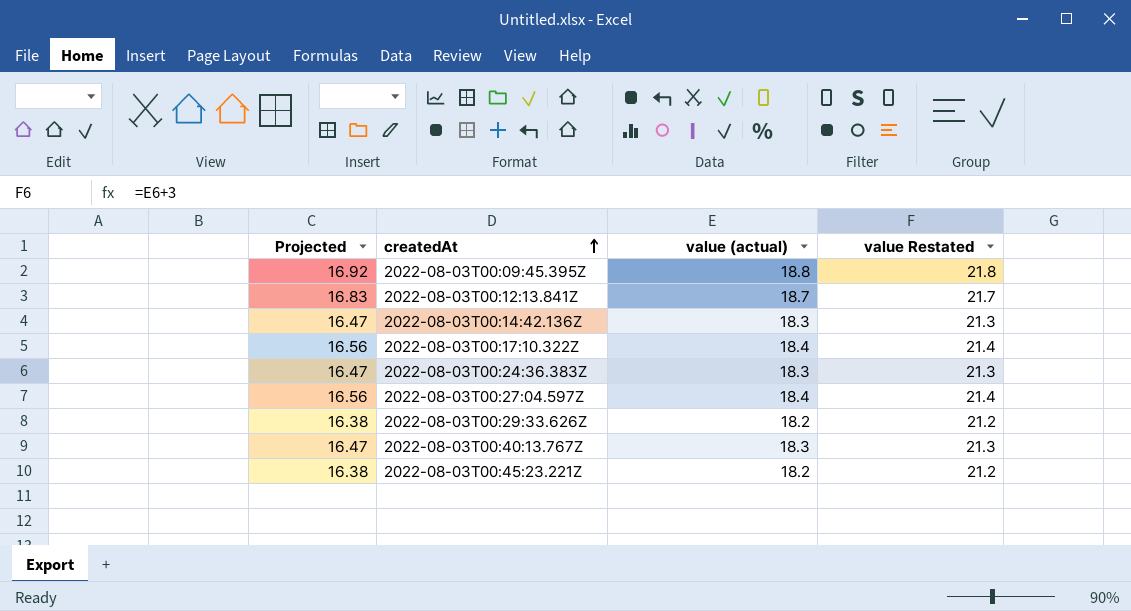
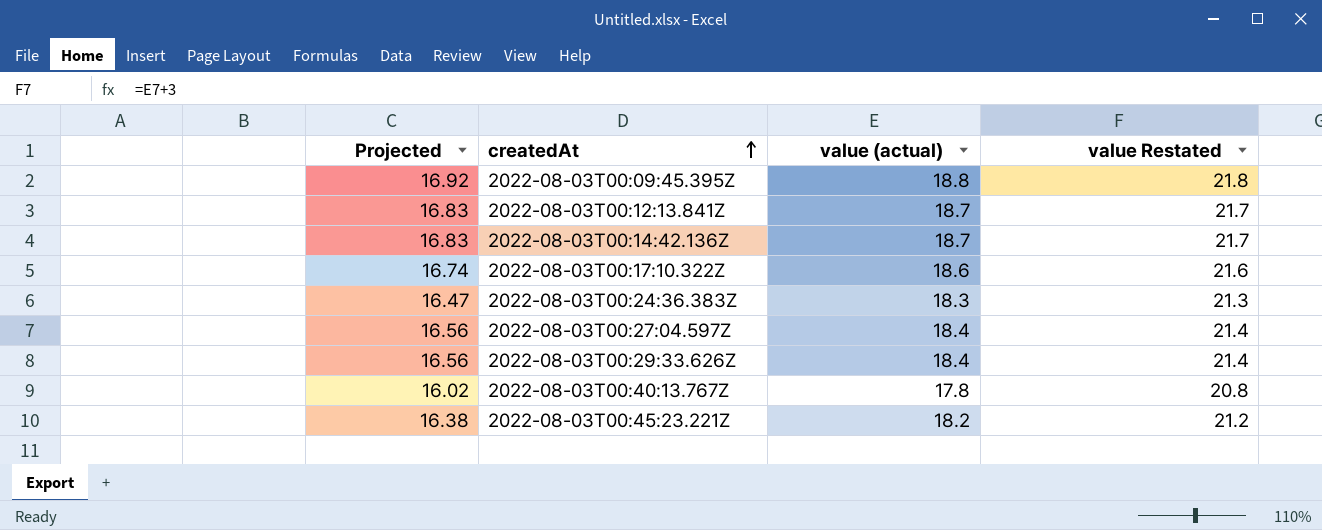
2022-08-03T00:14:42.136Z | Projected: 16.47 -> 16.83
2022-08-03T00:14:42.136Z | value (actual): 18.3 -> 18.7
2022-08-03T00:14:42.136Z | value Restated: 21.3 -> 21.7
2022-08-03T00:17:10.322Z | Projected: 16.56 -> 16.74
2022-08-03T00:17:10.322Z | value (actual): 18.4 -> 18.6
2022-08-03T00:17:10.322Z | value Restated: 21.4 -> 21.6
2022-08-03T00:29:33.626Z | Projected: 16.38 -> 16.56
2022-08-03T00:29:33.626Z | value (actual): 18.2 -> 18.4
2022-08-03T00:29:33.626Z | value Restated: 21.2 -> 21.4
2022-08-03T00:40:13.767Z | Projected: 16.47 -> 16.02
2022-08-03T00:40:13.767Z | value (actual): 18.3 -> 17.8
2022-08-03T00:40:13.767Z | value Restated: 21.3 -> 20.8

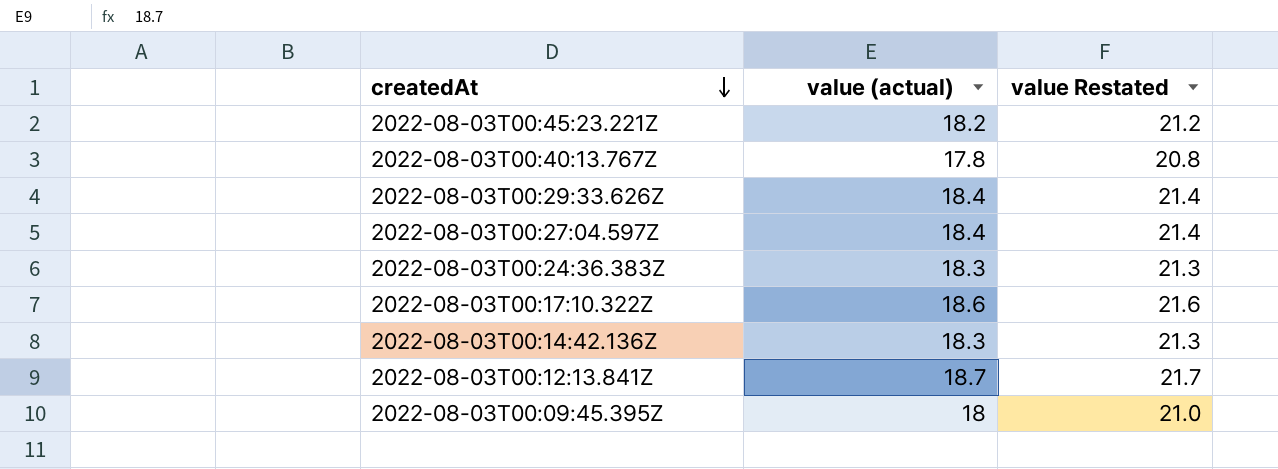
row order: createdAt ascending -> createdAt descending
column Projected | formula: [value (actual)] * 0.9 -> none
2022-08-03T00:14:42.136Z | value (actual): 18.7 -> 18.3
2022-08-03T00:14:42.136Z | value Restated: 21.7 -> 21.3
2022-08-03T00:09:45.395Z | value (actual): 18.8 -> 18
2022-08-03T00:09:45.395Z | value Restated: 21.8 -> 21.0

